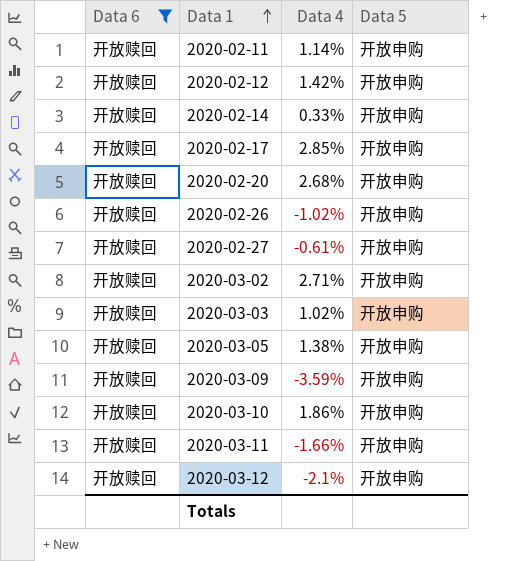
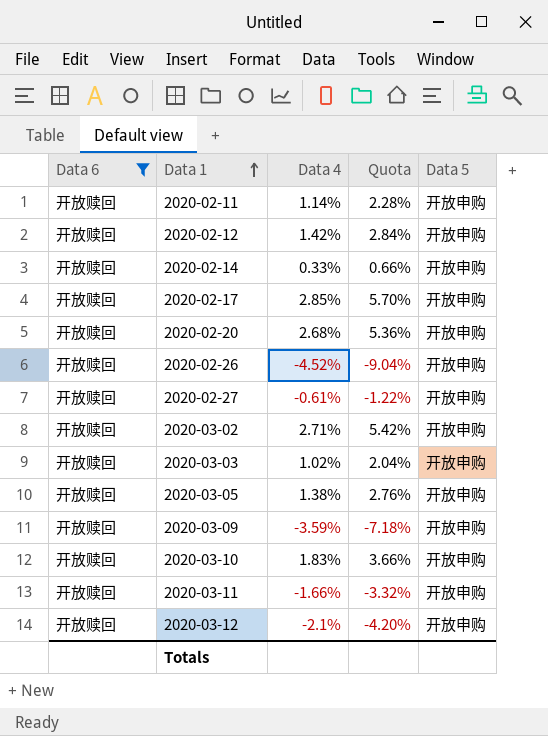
column Quota | formula: none -> [Data 4] * 2
2020-02-26 | Data 4: -1.02% -> -4.52%
2020-03-10 | Data 4: 1.86% -> 1.83%

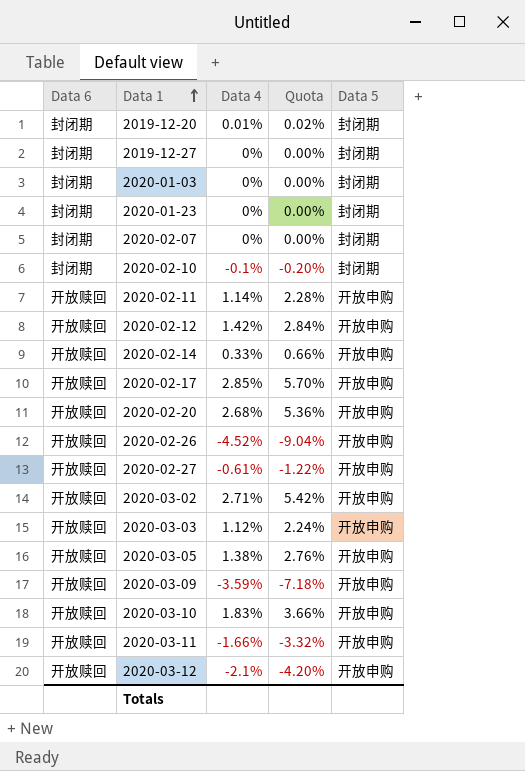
filter: Data 6 = 开放赎回 -> none
2020-03-03 | Data 4: 1.02% -> 1.12%
2020-03-03 | Quota: 2.04% -> 2.24%

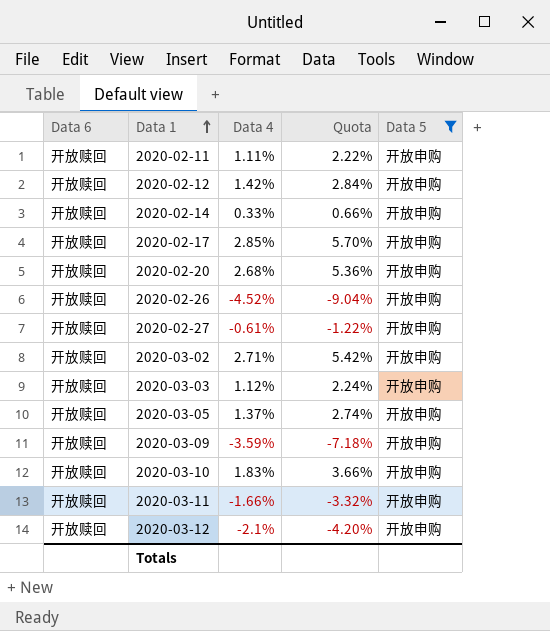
filter: none -> Data 5 = 开放申购
2020-02-11 | Data 4: 1.14% -> 1.11%
2020-02-11 | Quota: 2.28% -> 2.22%
2020-03-05 | Data 4: 1.38% -> 1.37%
2020-03-05 | Quota: 2.76% -> 2.74%

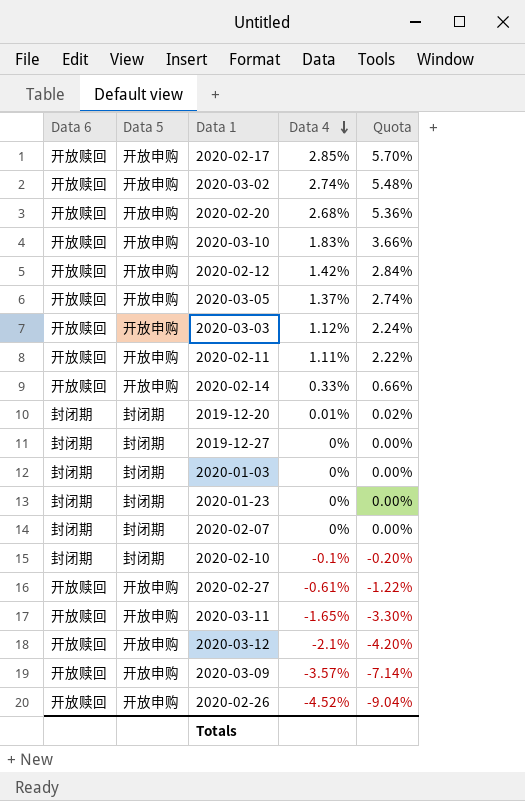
filter: Data 5 = 开放申购 -> none
row order: Data 1 ascending -> Data 4 descending
column Data 5 | position: 5 -> 2
2020-03-02 | Data 4: 2.71% -> 2.74%
2020-03-02 | Quota: 5.42% -> 5.48%
2020-03-11 | Data 4: -1.66% -> -1.65%
2020-03-11 | Quota: -3.32% -> -3.30%
2020-03-09 | Data 4: -3.59% -> -3.57%
2020-03-09 | Quota: -7.18% -> -7.14%

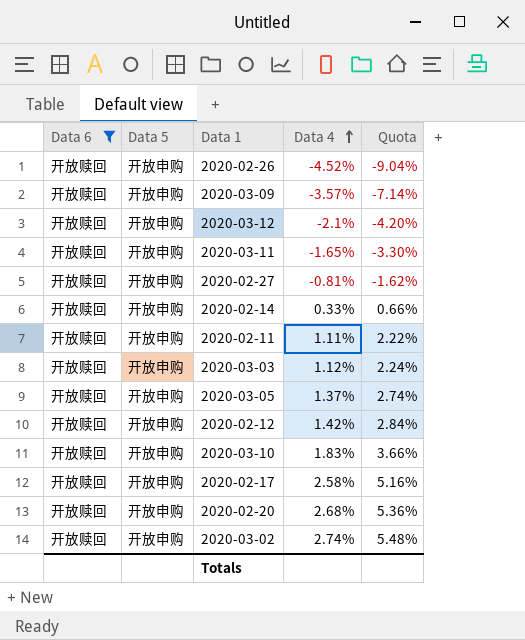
filter: none -> Data 6 = 开放赎回
row order: Data 4 descending -> Data 4 ascending
2020-02-27 | Data 4: -0.61% -> -0.81%
2020-02-27 | Quota: -1.22% -> -1.62%
2020-02-17 | Data 4: 2.85% -> 2.58%
2020-02-17 | Quota: 5.70% -> 5.16%

